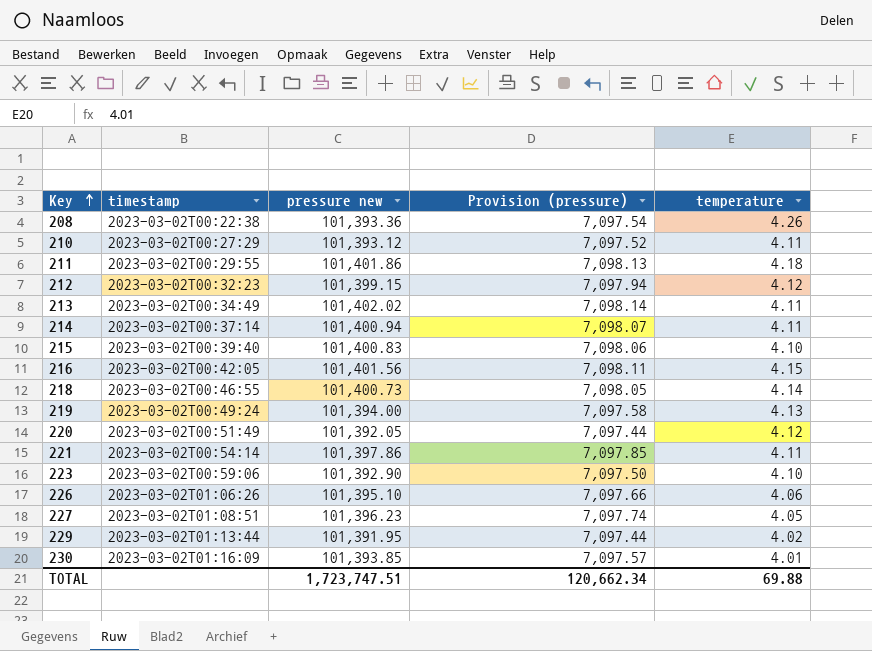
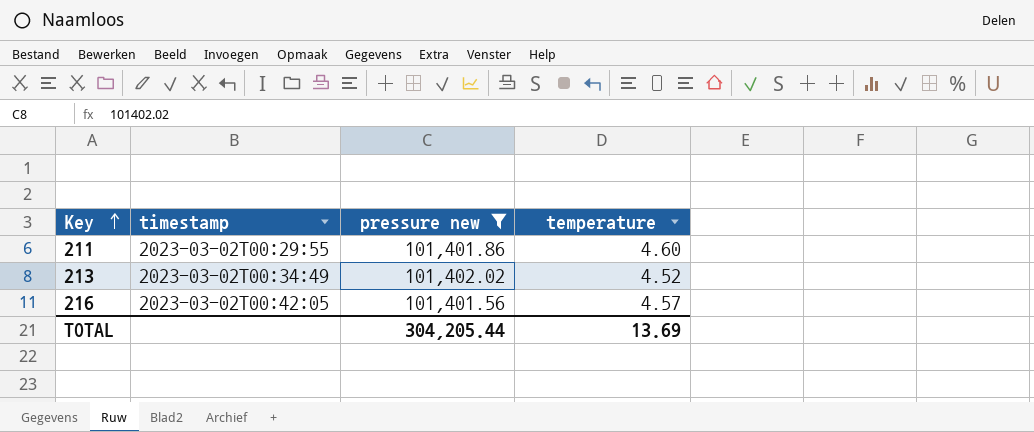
filter: none -> pressure new >= 101,401.56
column Provision (pressure) | formula: [pressure new] * 0.07 -> none
211 | temperature: 4.18 -> 4.60
213 | temperature: 4.11 -> 4.52
216 | temperature: 4.15 -> 4.57
TOTAL | pressure new: 1,723,747.51 -> 304,205.44
TOTAL | temperature: 69.88 -> 13.69

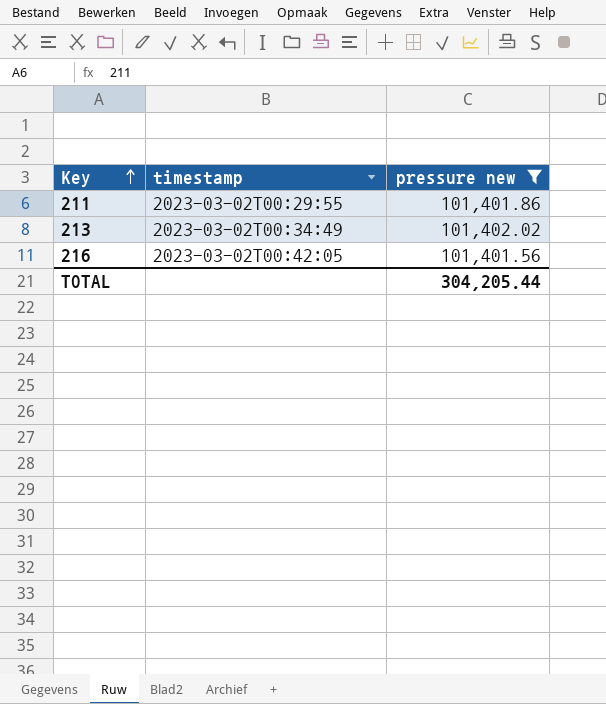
column temperature | position: 4 -> none

